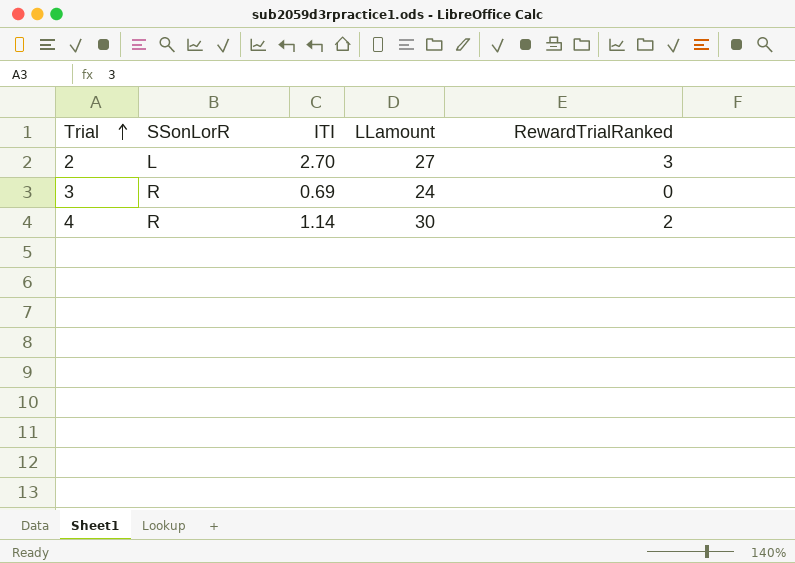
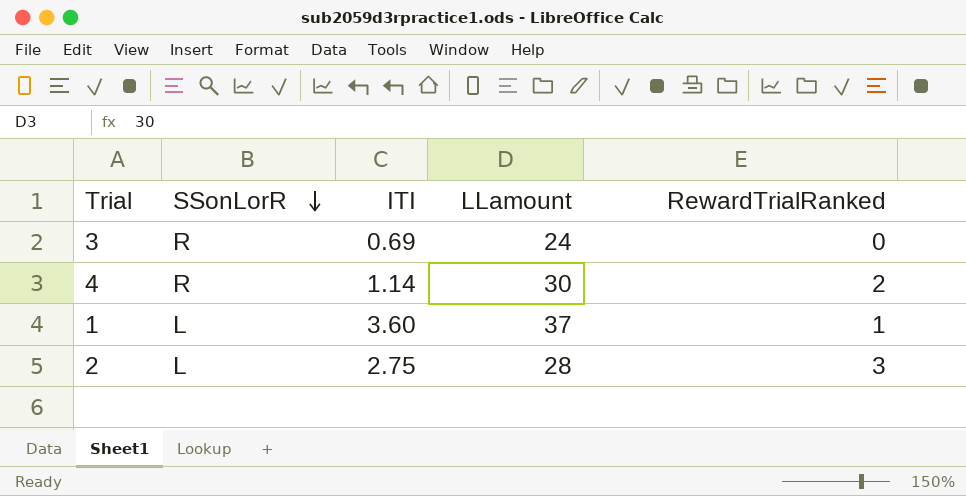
row order: Trial ascending -> SSonLorR descending
row 1: none -> L | 3.60 | 37 | 1
2 | ITI: 2.70 -> 2.75
2 | LLamount: 27 -> 28

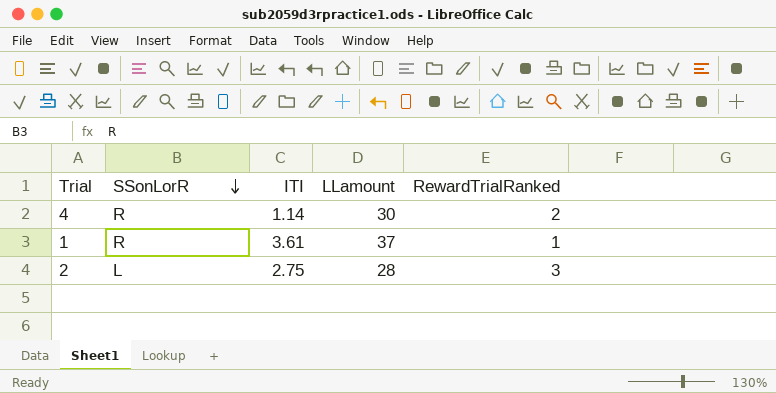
row 3: R | 0.69 | 24 | 0 -> none
1 | SSonLorR: L -> R
1 | ITI: 3.60 -> 3.61

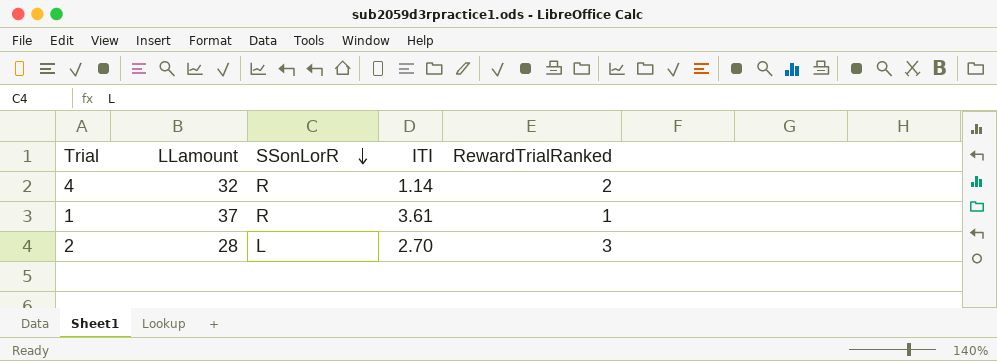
column LLamount | position: 4 -> 2
4 | LLamount: 30 -> 32
2 | ITI: 2.75 -> 2.70

